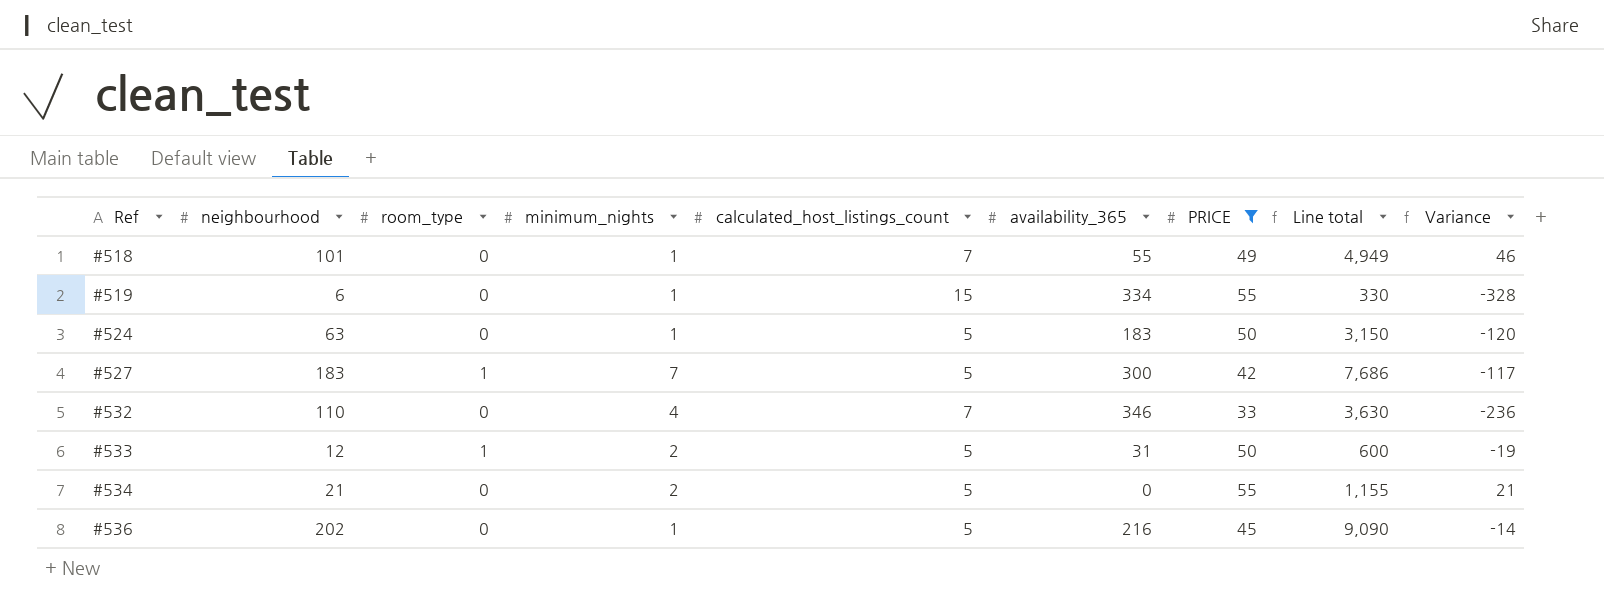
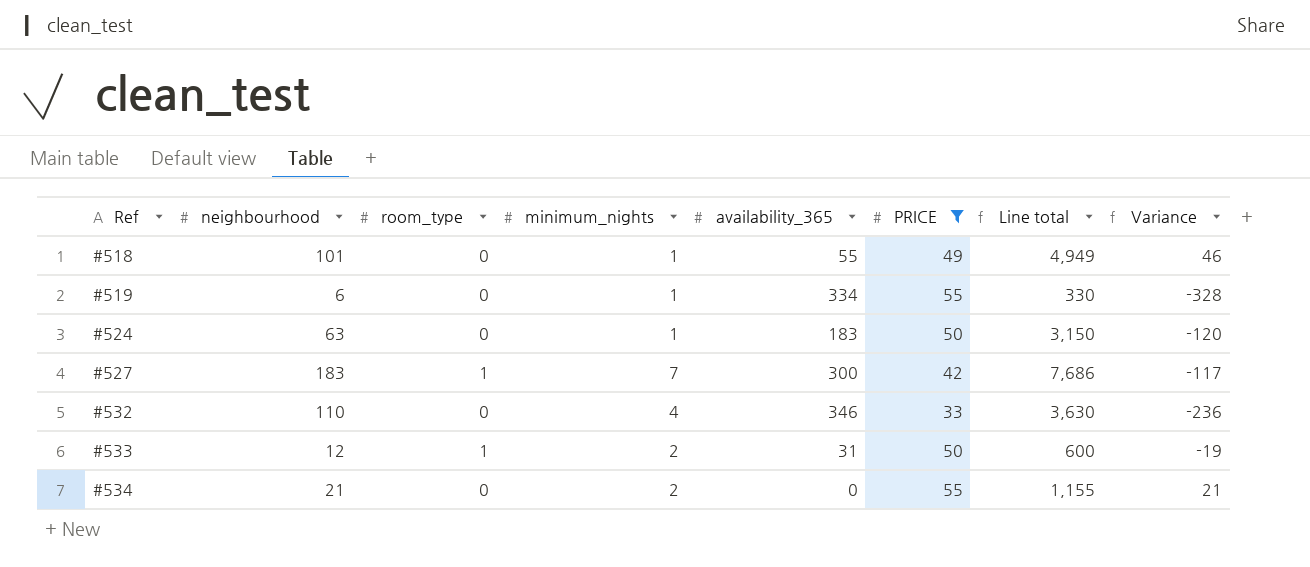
column calculated_host_listings_count | position: 5 -> none
row #536: 202 | 0 | 1 | 5 | 216 | 45 | 9,090 | -14 -> none

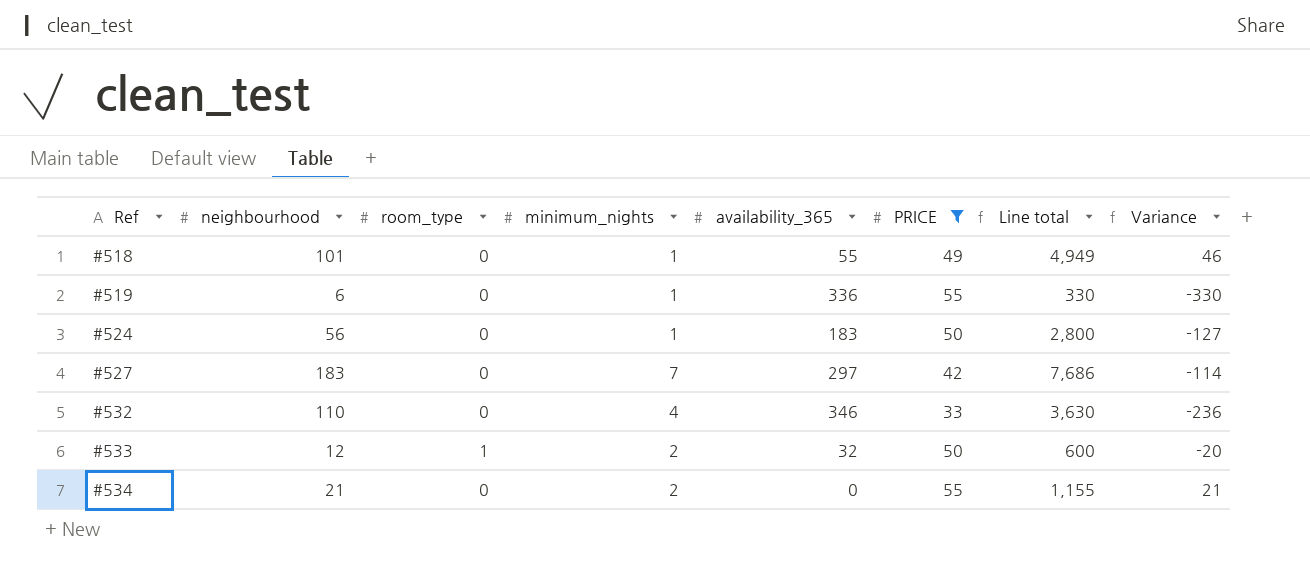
#519 | availability_365: 334 -> 336
#519 | Variance: -328 -> -330
#524 | neighbourhood: 63 -> 56
#524 | Line total: 3,150 -> 2,800
#524 | Variance: -120 -> -127
#527 | room_type: 1 -> 0
#527 | availability_365: 300 -> 297
#527 | Variance: -117 -> -114
#533 | availability_365: 31 -> 32
#533 | Variance: -19 -> -20

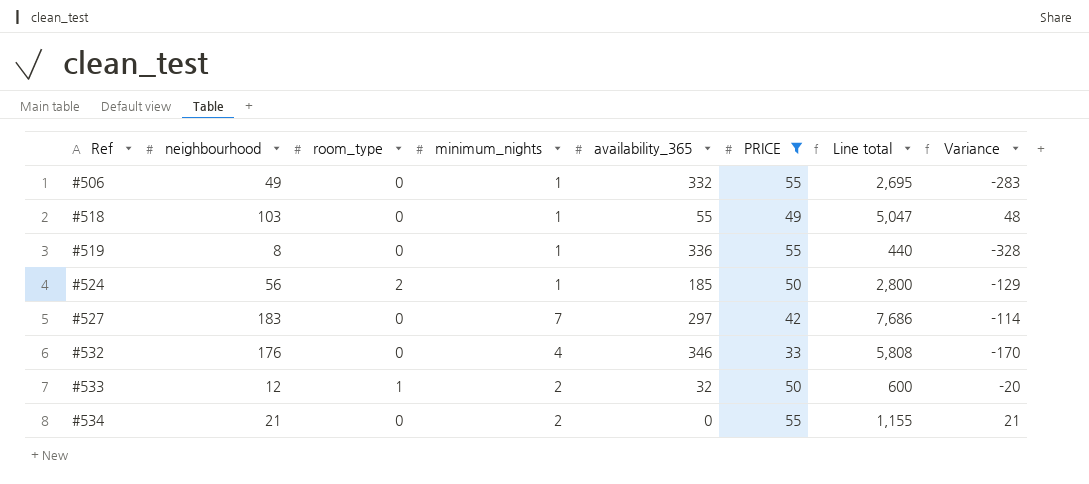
row #506: none -> 49 | 0 | 1 | 332 | 55 | 2,695 | -283
#518 | neighbourhood: 101 -> 103
#518 | Line total: 4,949 -> 5,047
#518 | Variance: 46 -> 48
#519 | neighbourhood: 6 -> 8
#519 | Line total: 330 -> 440
#519 | Variance: -330 -> -328
#524 | room_type: 0 -> 2
#524 | availability_365: 183 -> 185
#524 | Variance: -127 -> -129
#532 | neighbourhood: 110 -> 176
#532 | Line total: 3,630 -> 5,808
#532 | Variance: -236 -> -170

